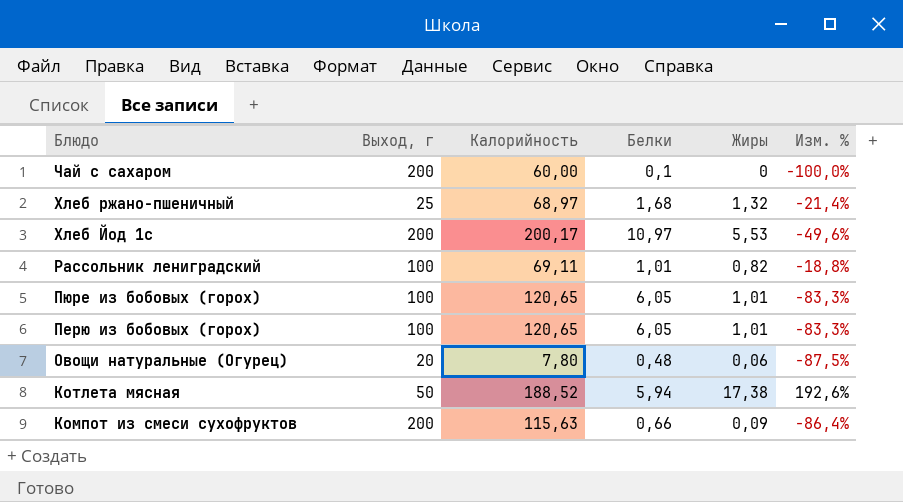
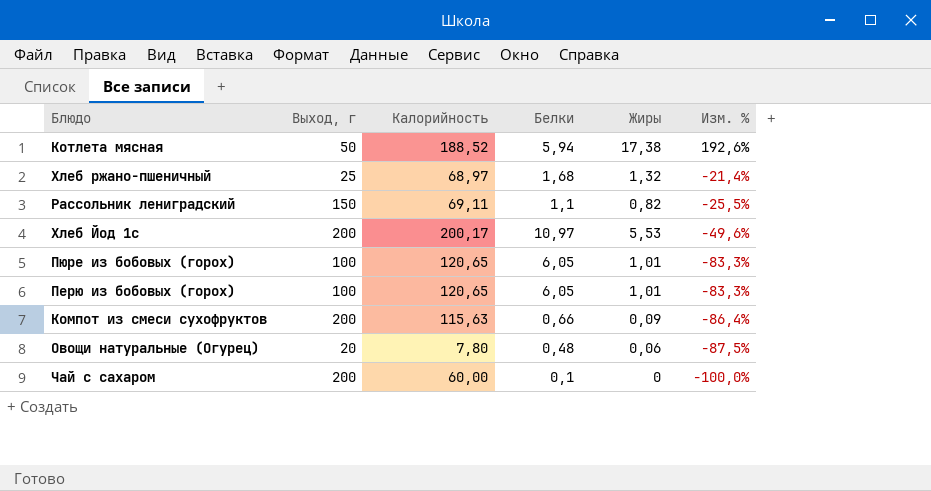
row order: Блюдо descending -> Изм. % descending
Рассольник лениградский | Выход, г: 100 -> 150
Рассольник лениградский | Белки: 1,01 -> 1,1
Рассольник лениградский | Изм. %: -18,8% -> -25,5%

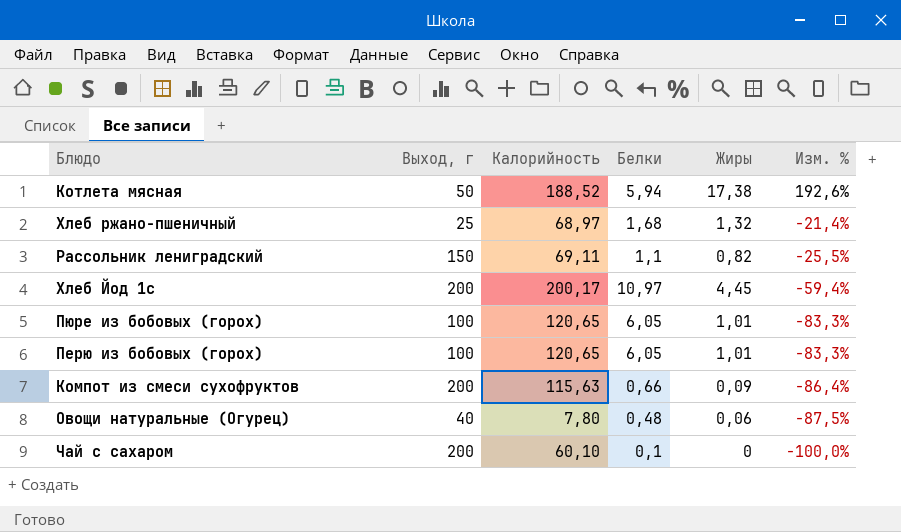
Хлеб Йод 1с | Жиры: 5,53 -> 4,45
Хлеб Йод 1с | Изм. %: -49,6% -> -59,4%
Овощи натуральные (Огурец) | Выход, г: 20 -> 40
Чай с сахаром | Калорийность: 60,00 -> 60,10

